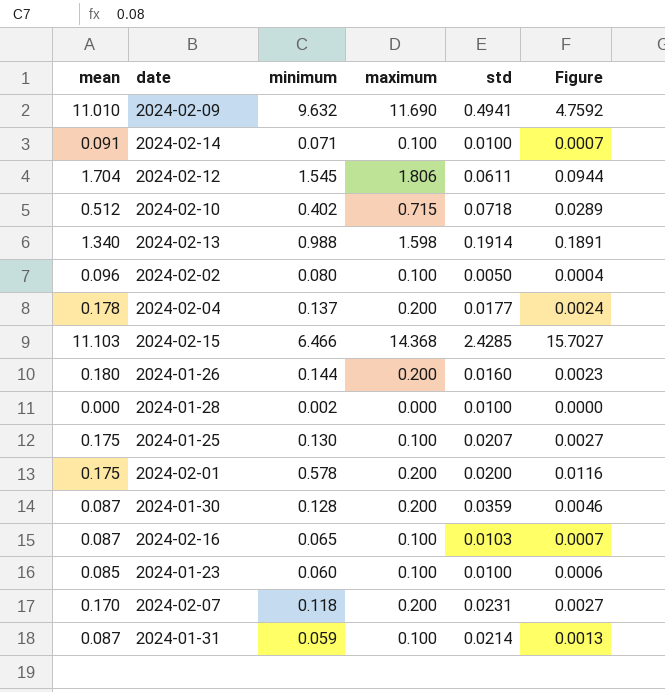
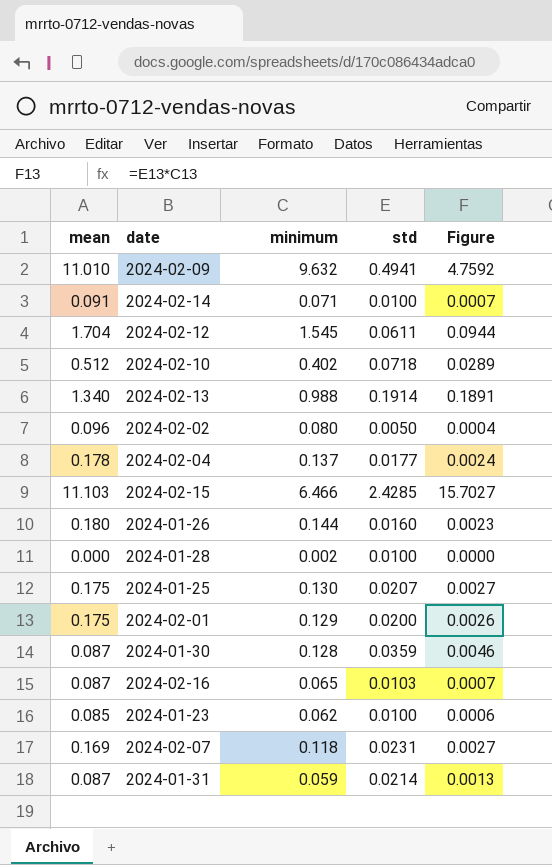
column maximum | position: 4 -> none
2024-02-01 | minimum: 0.578 -> 0.129
2024-02-01 | Figure: 0.0116 -> 0.0026
2024-01-23 | minimum: 0.060 -> 0.062
2024-02-07 | mean: 0.170 -> 0.169

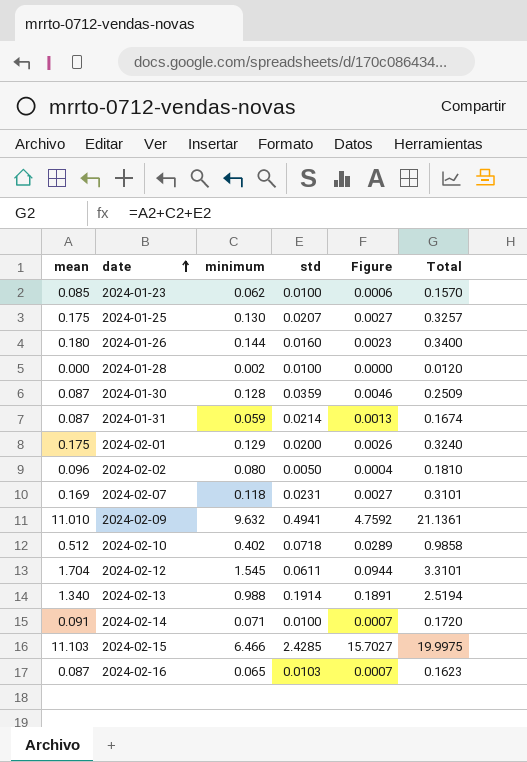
row order: none -> date ascending
column Total | formula: none -> [mean] + [minimum] + [std]
row 2024-02-04: 0.178 | 0.137 | 0.0177 | 0.0024 -> none

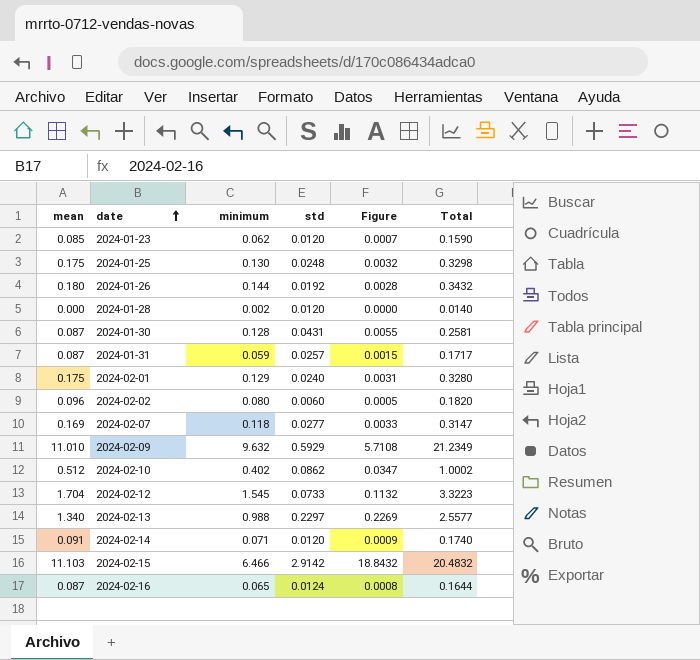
2024-01-23 | std: 0.0100 -> 0.0120
2024-01-23 | Figure: 0.0006 -> 0.0007
2024-01-23 | Total: 0.1570 -> 0.1590
2024-01-25 | std: 0.0207 -> 0.0248
2024-01-25 | Figure: 0.0027 -> 0.0032
2024-01-25 | Total: 0.3257 -> 0.3298
2024-01-26 | std: 0.0160 -> 0.0192
2024-01-26 | Figure: 0.0023 -> 0.0028
2024-01-26 | Total: 0.3400 -> 0.3432
2024-01-28 | std: 0.0100 -> 0.0120
2024-01-28 | Total: 0.0120 -> 0.0140
2024-01-30 | std: 0.0359 -> 0.0431
2024-01-30 | Figure: 0.0046 -> 0.0055
2024-01-30 | Total: 0.2509 -> 0.2581
2024-01-31 | std: 0.0214 -> 0.0257
2024-01-31 | Figure: 0.0013 -> 0.0015
2024-01-31 | Total: 0.1674 -> 0.1717
2024-02-01 | std: 0.0200 -> 0.0240
2024-02-01 | Figure: 0.0026 -> 0.0031
2024-02-01 | Total: 0.3240 -> 0.3280
2024-02-02 | std: 0.0050 -> 0.0060
2024-02-02 | Figure: 0.0004 -> 0.0005
2024-02-02 | Total: 0.1810 -> 0.1820
2024-02-07 | std: 0.0231 -> 0.0277
2024-02-07 | Figure: 0.0027 -> 0.0033
2024-02-07 | Total: 0.3101 -> 0.3147
2024-02-09 | std: 0.4941 -> 0.5929
2024-02-09 | Figure: 4.7592 -> 5.7108
2024-02-09 | Total: 21.1361 -> 21.2349
2024-02-10 | std: 0.0718 -> 0.0862
2024-02-10 | Figure: 0.0289 -> 0.0347
2024-02-10 | Total: 0.9858 -> 1.0002
2024-02-12 | std: 0.0611 -> 0.0733
2024-02-12 | Figure: 0.0944 -> 0.1132
2024-02-12 | Total: 3.3101 -> 3.3223
2024-02-13 | std: 0.1914 -> 0.2297
2024-02-13 | Figure: 0.1891 -> 0.2269
2024-02-13 | Total: 2.5194 -> 2.5577
2024-02-14 | std: 0.0100 -> 0.0120
2024-02-14 | Figure: 0.0007 -> 0.0009
2024-02-14 | Total: 0.1720 -> 0.1740
2024-02-15 | std: 2.4285 -> 2.9142
2024-02-15 | Figure: 15.7027 -> 18.8432
2024-02-15 | Total: 19.9975 -> 20.4832
2024-02-16 | std: 0.0103 -> 0.0124
2024-02-16 | Figure: 0.0007 -> 0.0008
2024-02-16 | Total: 0.1623 -> 0.1644

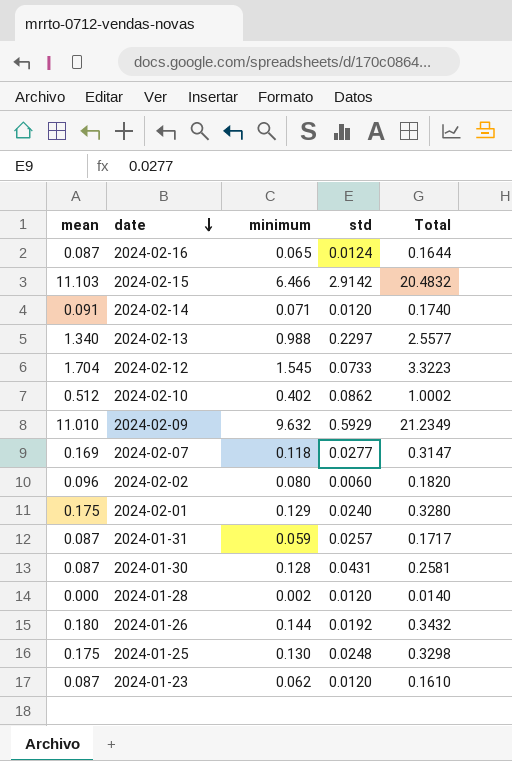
row order: date ascending -> date descending
column Figure | formula: [minimum] * [std] -> none
2024-01-23 | mean: 0.085 -> 0.087
2024-01-23 | Total: 0.1590 -> 0.1610

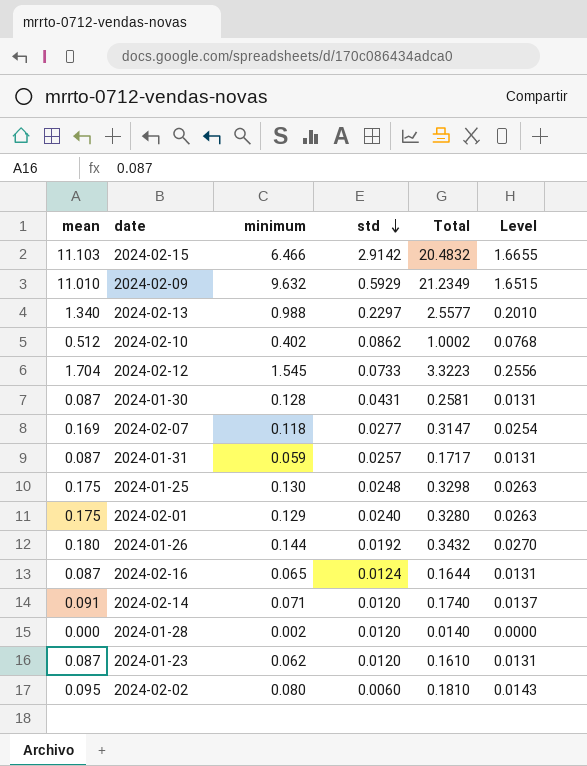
row order: date descending -> std descending
column Level | formula: none -> [mean] * 0.15
2024-02-02 | mean: 0.096 -> 0.095
2024-02-02 | Total: 0.1820 -> 0.1810

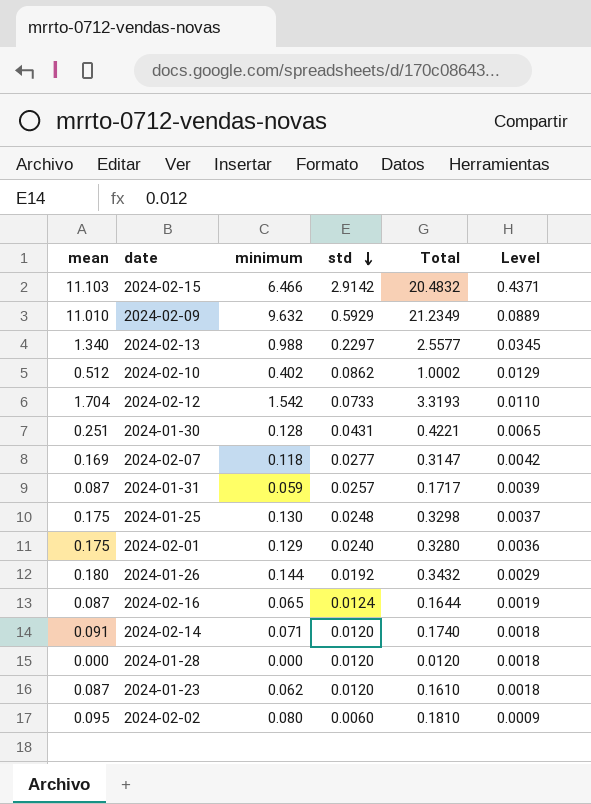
column Level | formula: [mean] * 0.15 -> [std] * 0.15
2024-02-12 | minimum: 1.545 -> 1.542
2024-02-12 | Total: 3.3223 -> 3.3193
2024-01-30 | mean: 0.087 -> 0.251
2024-01-30 | Total: 0.2581 -> 0.4221
2024-01-28 | minimum: 0.002 -> 0.000
2024-01-28 | Total: 0.0140 -> 0.0120

